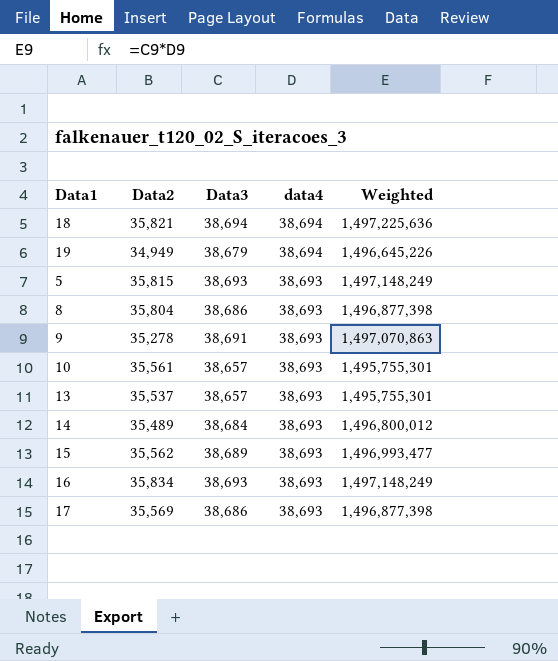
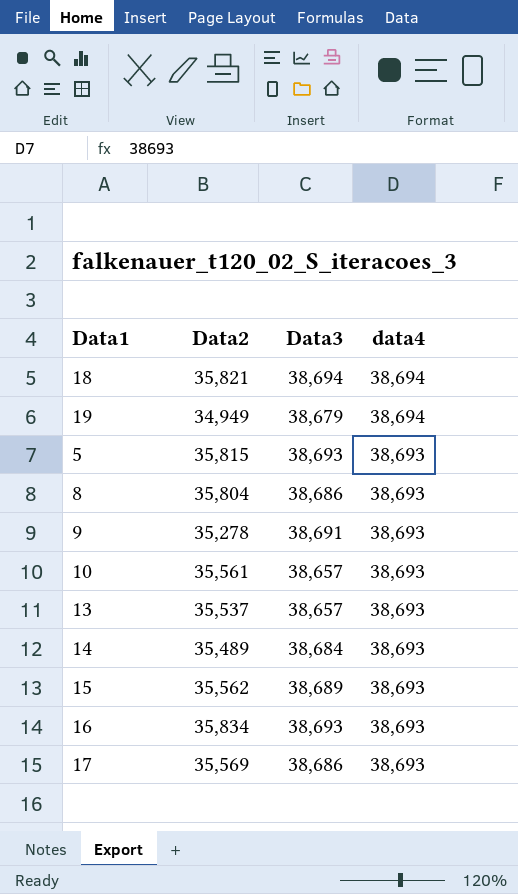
column Weighted | formula: [Data3] * [data4] -> none

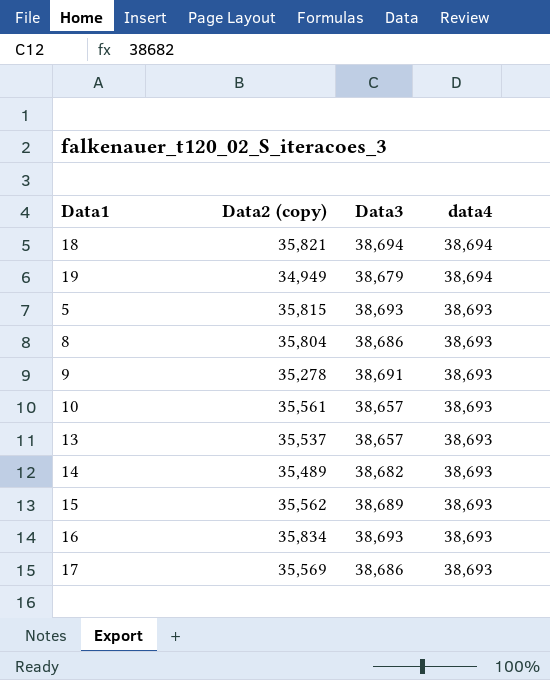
column name: Data2 -> Data2 (copy)
14 | Data3: 38,684 -> 38,682

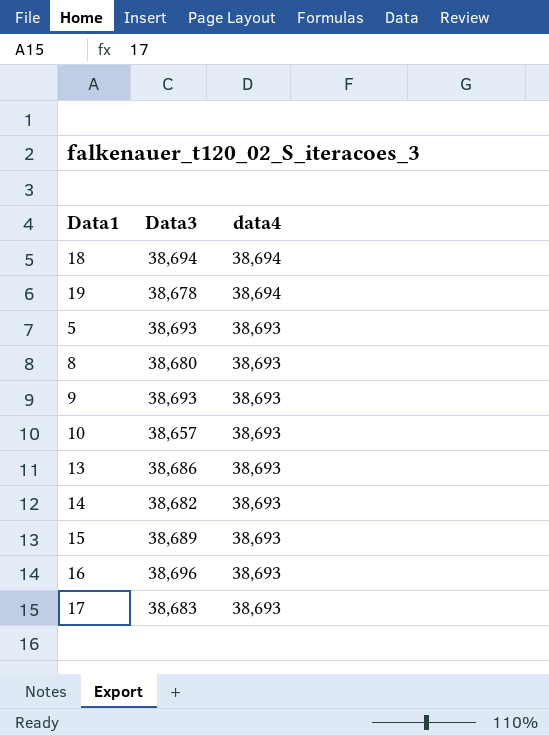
column Data2 (copy) | position: 2 -> none
19 | Data3: 38,679 -> 38,678
8 | Data3: 38,686 -> 38,680
9 | Data3: 38,691 -> 38,693
13 | Data3: 38,657 -> 38,686
16 | Data3: 38,693 -> 38,696
17 | Data3: 38,686 -> 38,683

